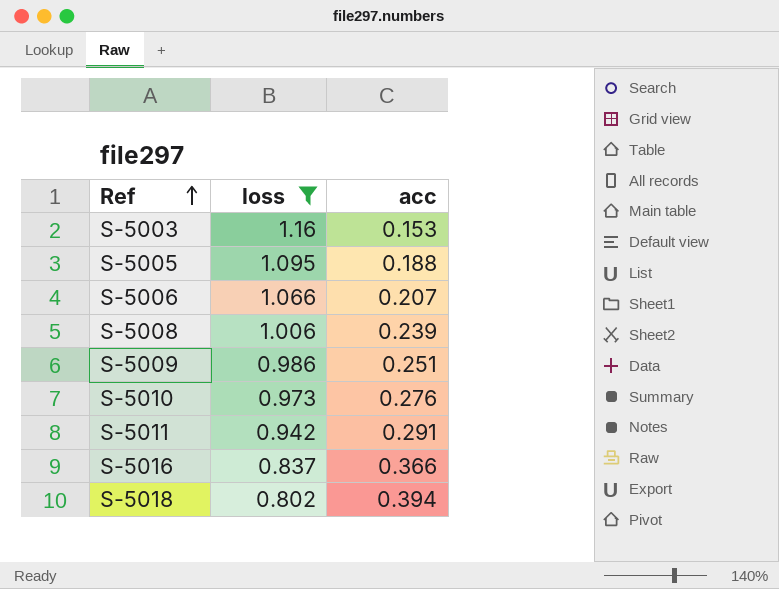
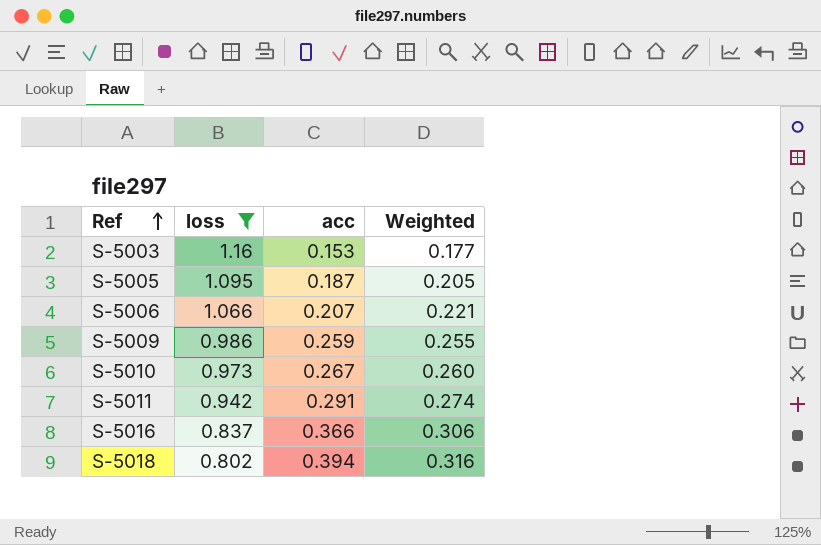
column Weighted | formula: none -> [loss] * [acc]
row S-5008: 1.006 | 0.239 -> none
S-5005 | acc: 0.188 -> 0.187
S-5009 | acc: 0.251 -> 0.259
S-5010 | acc: 0.276 -> 0.267

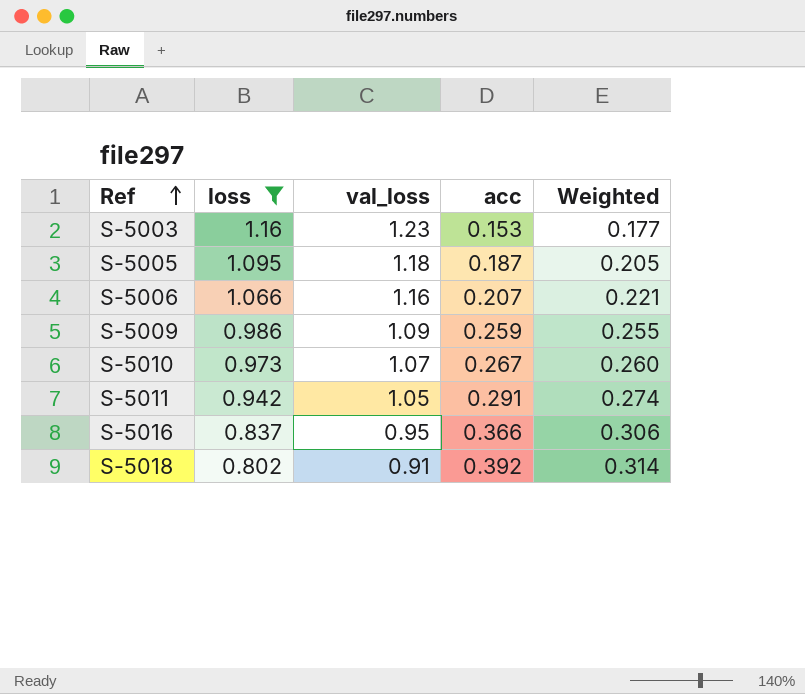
column val_loss | position: none -> 3
S-5018 | acc: 0.394 -> 0.392
S-5018 | Weighted: 0.316 -> 0.314

